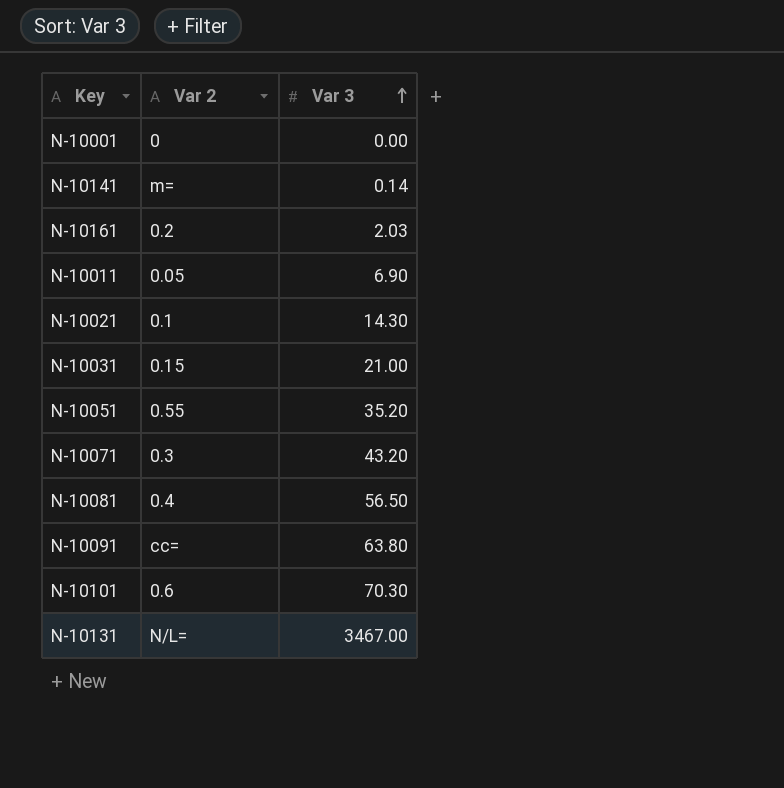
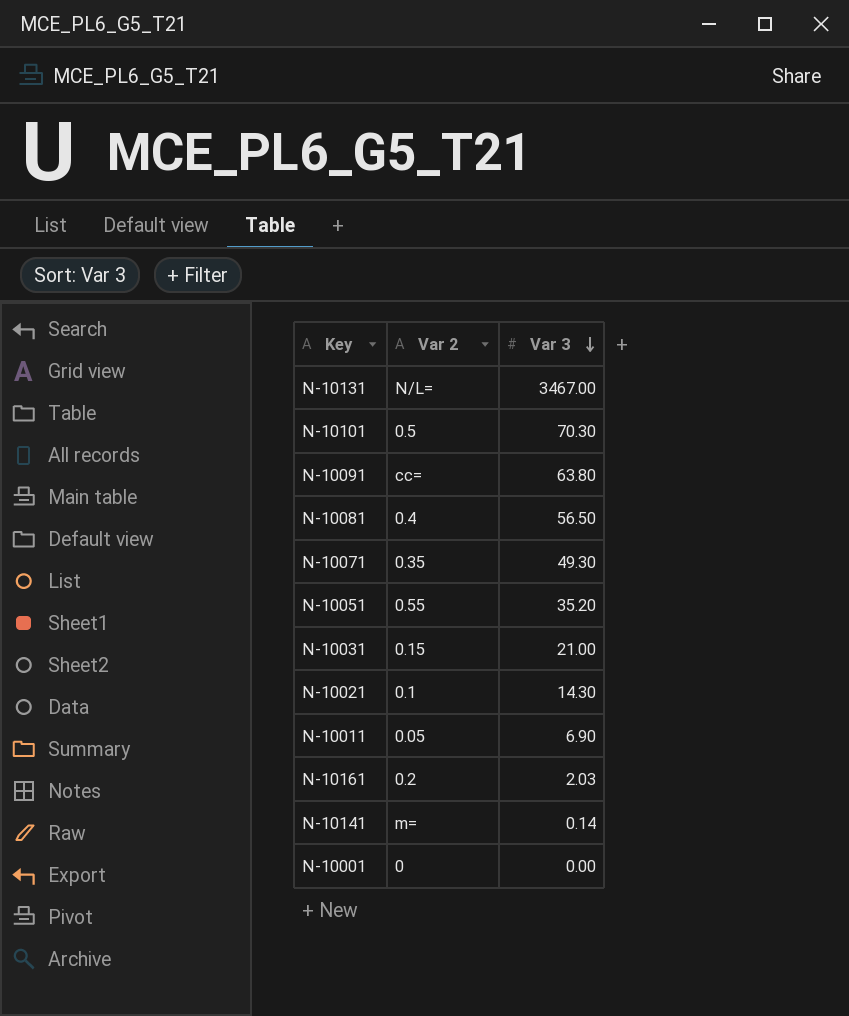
row order: Var 3 ascending -> Var 3 descending
N-10101 | Var 2: 0.6 -> 0.5
N-10071 | Var 2: 0.3 -> 0.35
N-10071 | Var 3: 43.20 -> 49.30

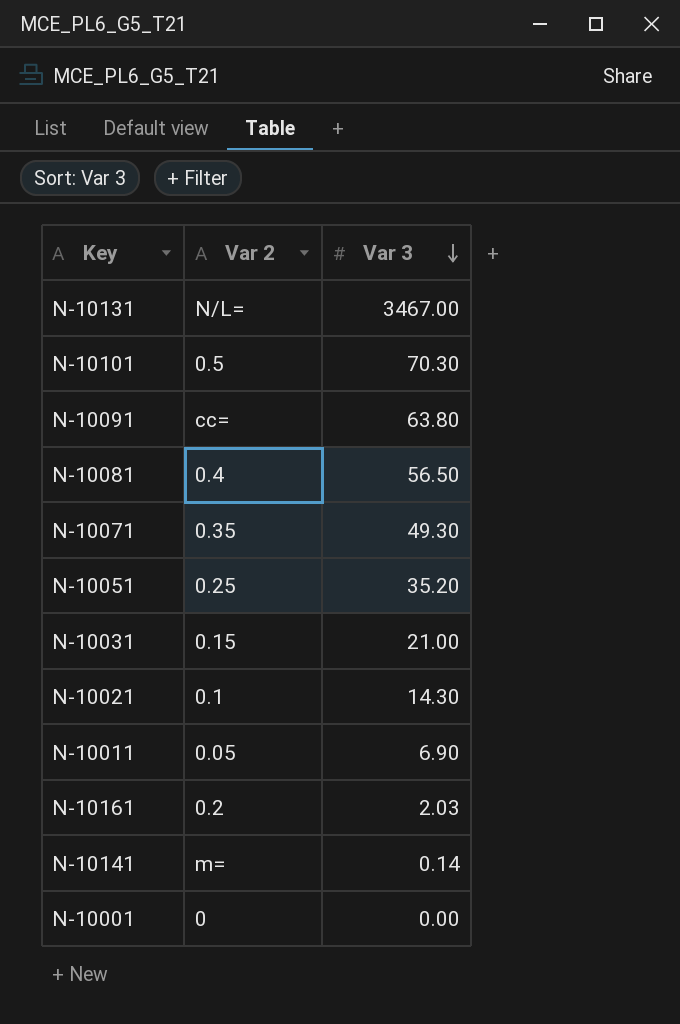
N-10051 | Var 2: 0.55 -> 0.25

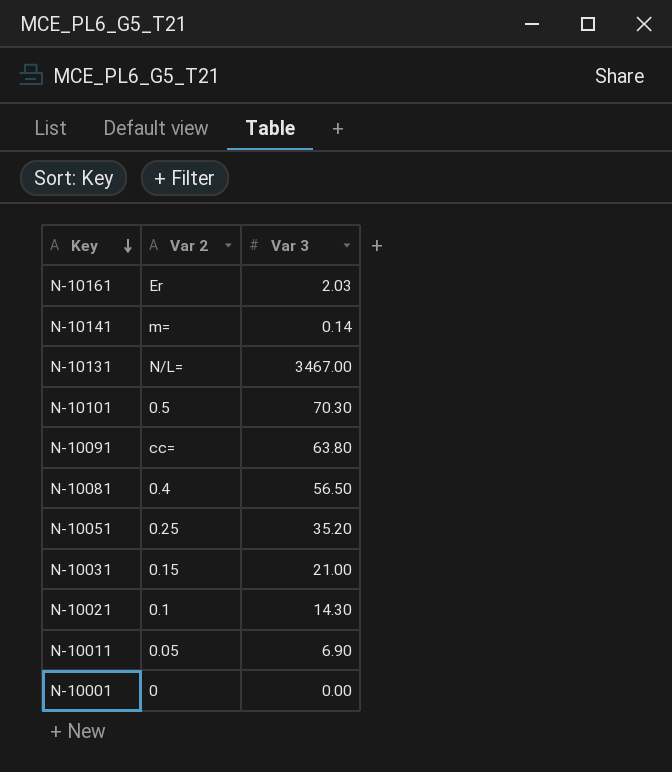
row order: Var 3 descending -> Key descending
row N-10071: 0.35 | 49.30 -> none
N-10161 | Var 2: 0.2 -> Er

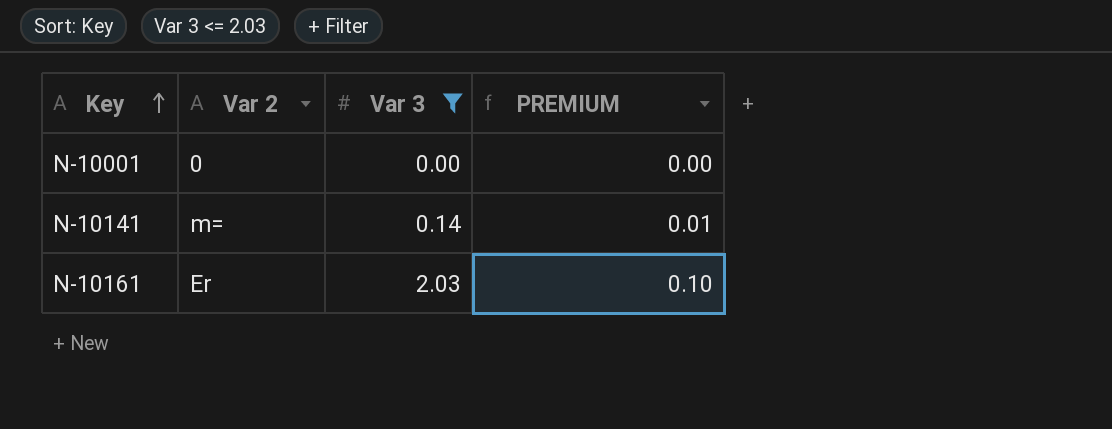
filter: none -> Var 3 <= 2.03
row order: Key descending -> Key ascending
column PREMIUM | formula: none -> [Var 3] * 0.05

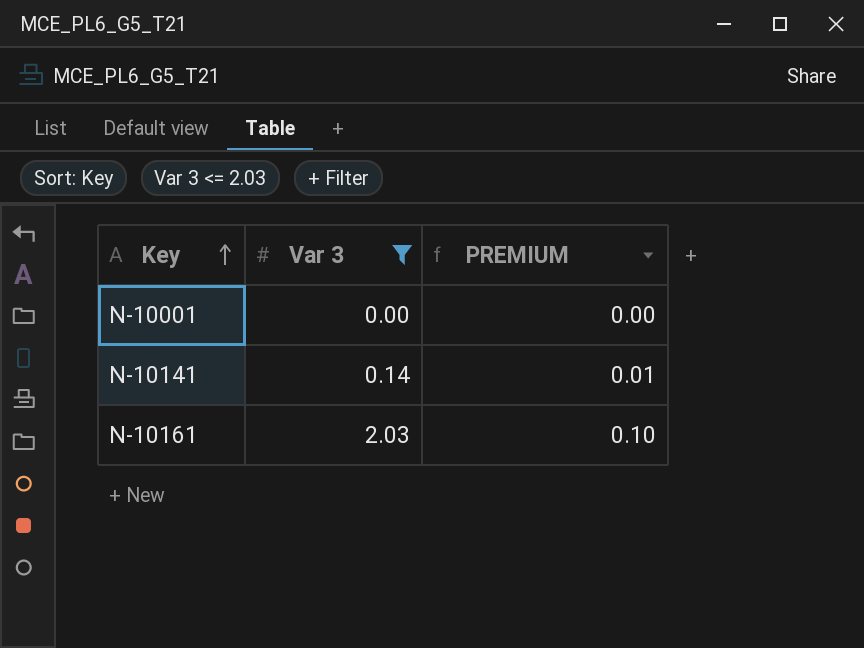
column Var 2 | position: 2 -> none

